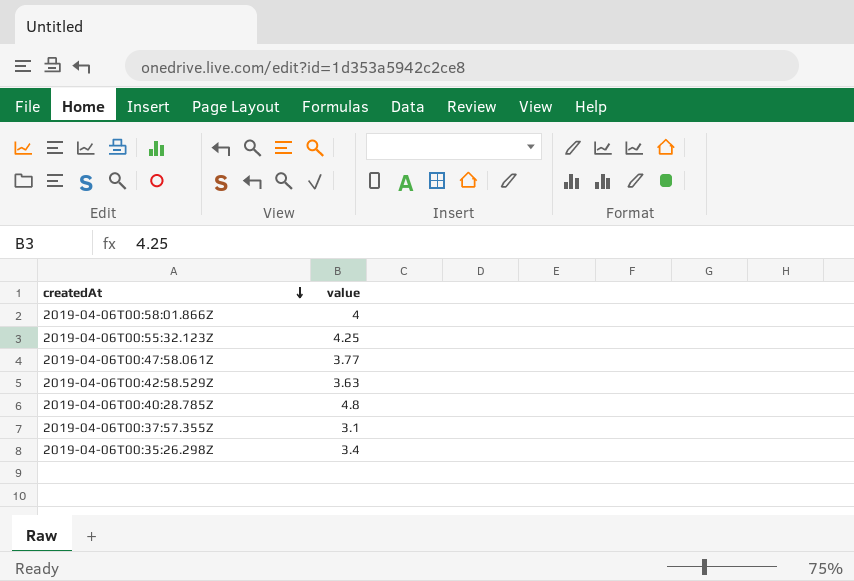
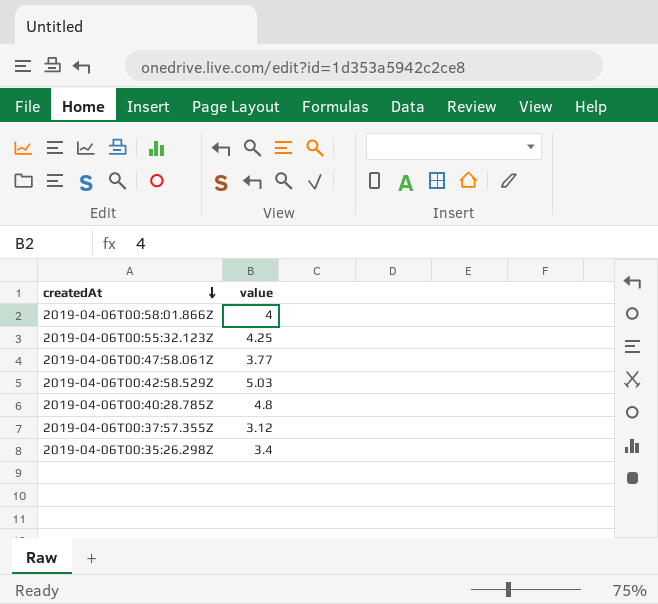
2019-04-06T00:42:58.529Z | value: 3.63 -> 5.03
2019-04-06T00:37:57.355Z | value: 3.1 -> 3.12

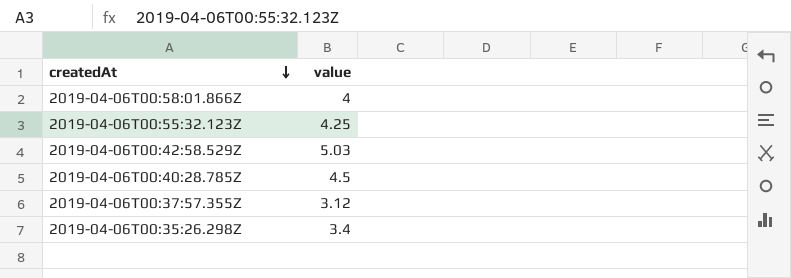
row 2019-04-06T00:47:58.061Z: 3.77 -> none
2019-04-06T00:40:28.785Z | value: 4.8 -> 4.5

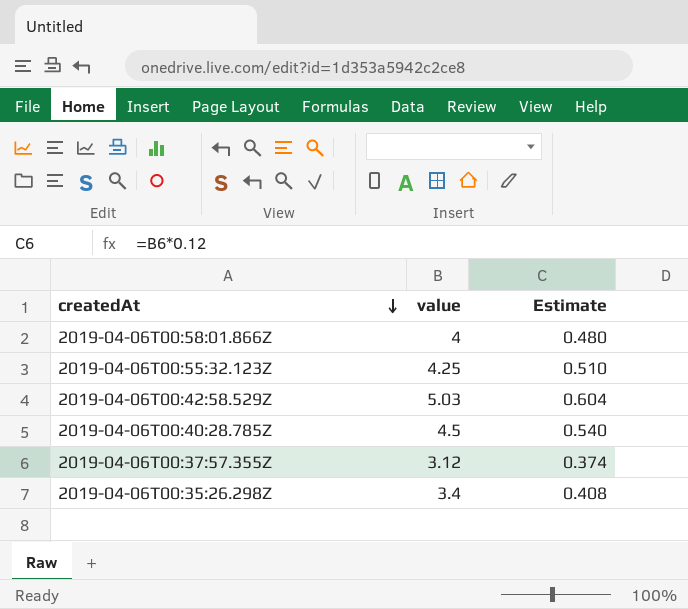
column Estimate | formula: none -> [value] * 0.12

